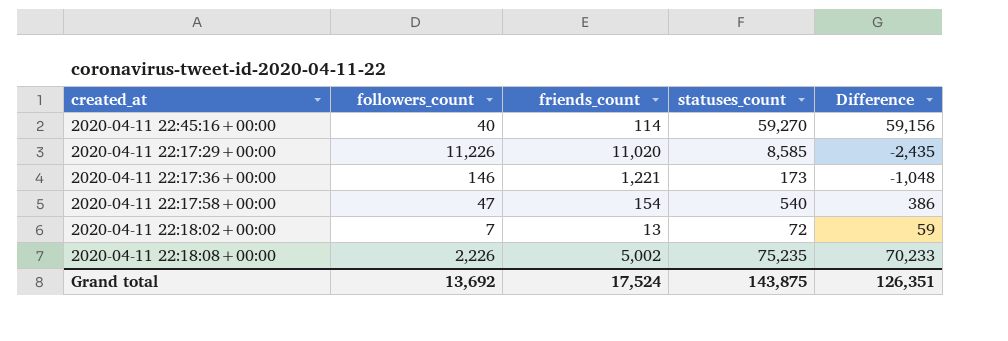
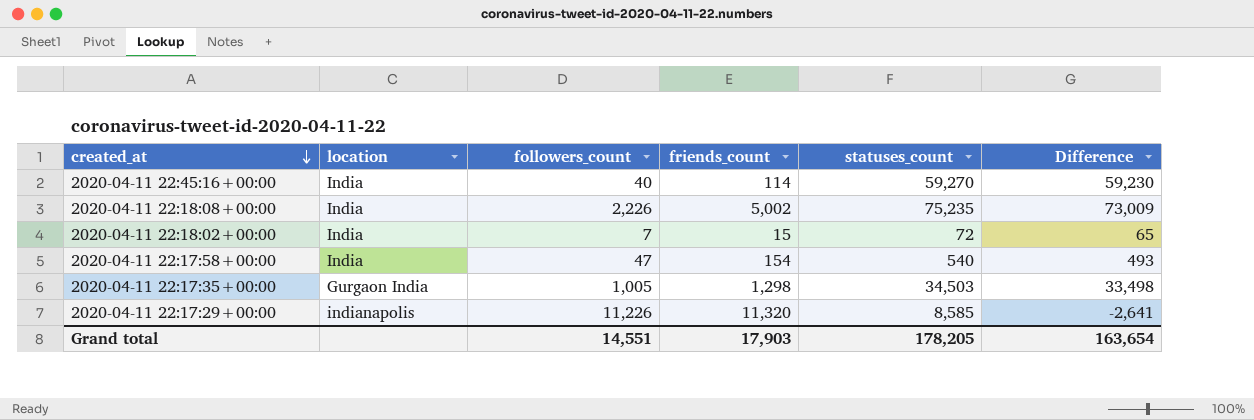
row order: none -> created_at descending
column location | position: none -> 2
column Difference | formula: [statuses_count] - [friends_count] -> [statuses_count] - [followers_count]
row 2020-04-11 22:17:36+00:00: 146 | 1,221 | 173 | -1,048 -> none
2020-04-11 22:18:02+00:00 | friends_count: 13 -> 15
row 2020-04-11 22:17:35+00:00: none -> Gurgaon India | 1,005 | 1,298 | 34,503 | 33,498
2020-04-11 22:17:29+00:00 | friends_count: 11,020 -> 11,320
Grand total | followers_count: 13,692 -> 14,551
Grand total | friends_count: 17,524 -> 17,903
Grand total | statuses_count: 143,875 -> 178,205
Grand total | Difference: 126,351 -> 163,654

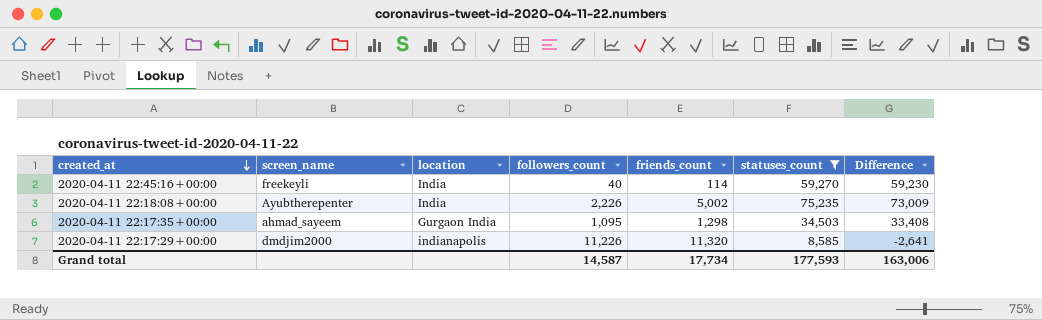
filter: none -> statuses_count >= 8,585
column screen_name | position: none -> 2
2020-04-11 22:17:35+00:00 | followers_count: 1,005 -> 1,095
2020-04-11 22:17:35+00:00 | Difference: 33,498 -> 33,408
Grand total | followers_count: 14,551 -> 14,587
Grand total | friends_count: 17,903 -> 17,734
Grand total | statuses_count: 178,205 -> 177,593
Grand total | Difference: 163,654 -> 163,006

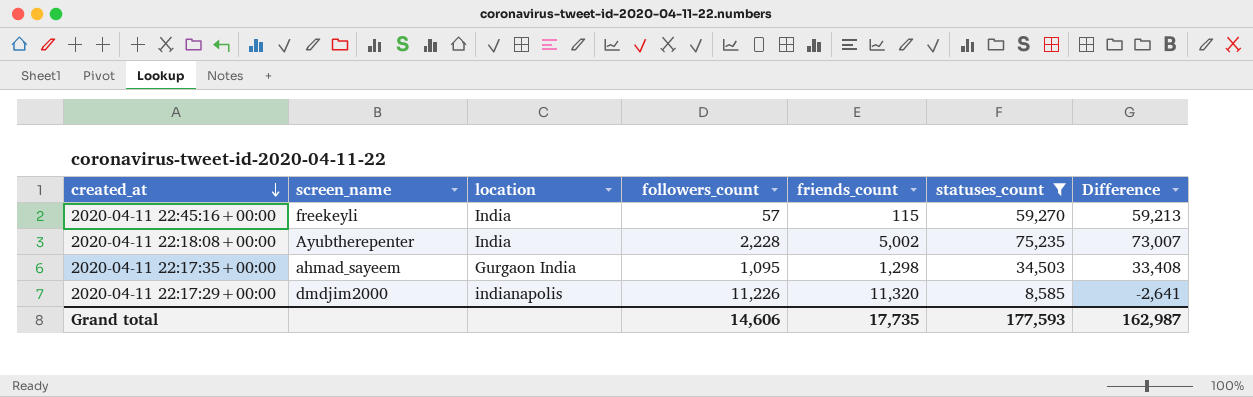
2020-04-11 22:45:16+00:00 | followers_count: 40 -> 57
2020-04-11 22:45:16+00:00 | friends_count: 114 -> 115
2020-04-11 22:45:16+00:00 | Difference: 59,230 -> 59,213
2020-04-11 22:18:08+00:00 | followers_count: 2,226 -> 2,228
2020-04-11 22:18:08+00:00 | Difference: 73,009 -> 73,007
Grand total | followers_count: 14,587 -> 14,606
Grand total | friends_count: 17,734 -> 17,735
Grand total | Difference: 163,006 -> 162,987

